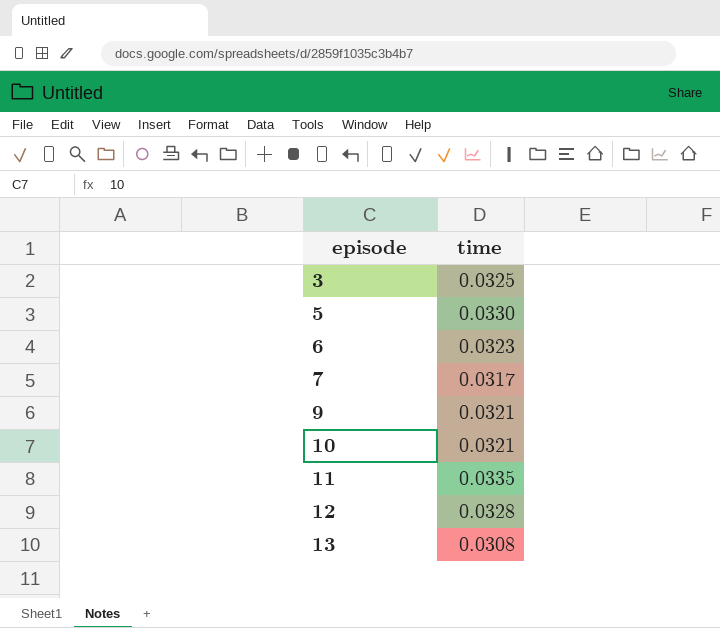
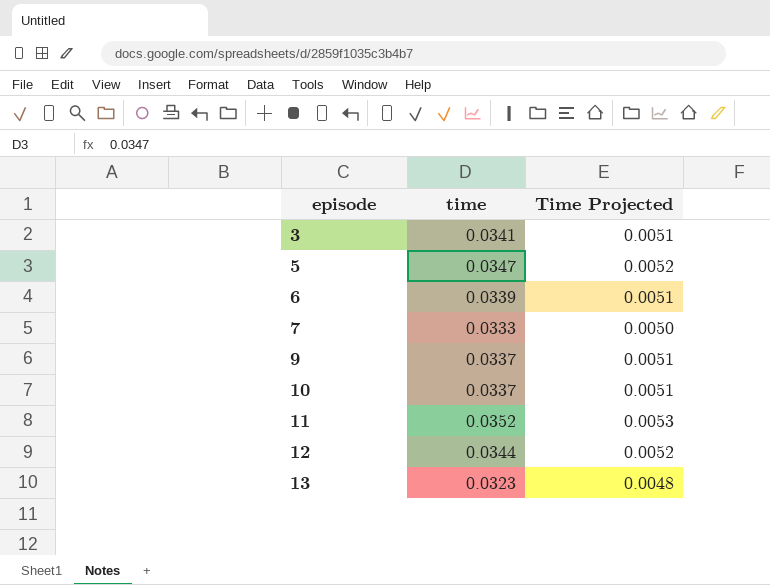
column Time Projected | formula: none -> [time] * 0.15
3 | time: 0.0325 -> 0.0341
5 | time: 0.0330 -> 0.0347
6 | time: 0.0323 -> 0.0339
7 | time: 0.0317 -> 0.0333
9 | time: 0.0321 -> 0.0337
10 | time: 0.0321 -> 0.0337
11 | time: 0.0335 -> 0.0352
12 | time: 0.0328 -> 0.0344
13 | time: 0.0308 -> 0.0323

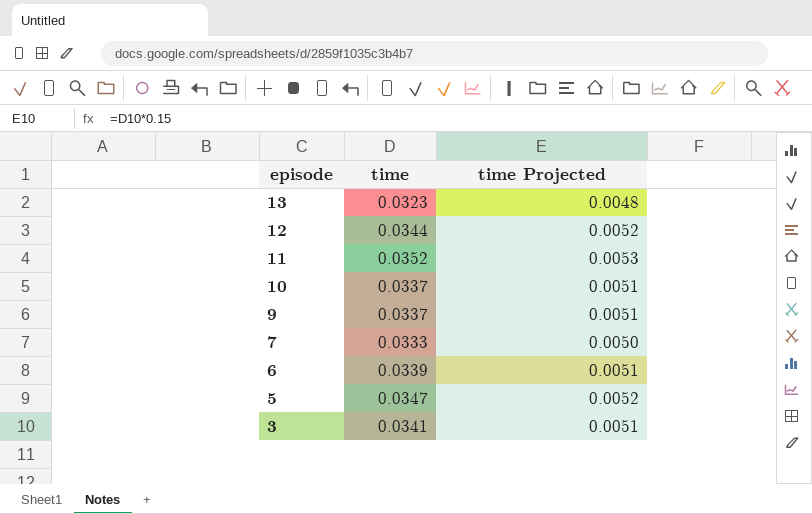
row order: episode ascending -> episode descending
column name: Time Projected -> time Projected

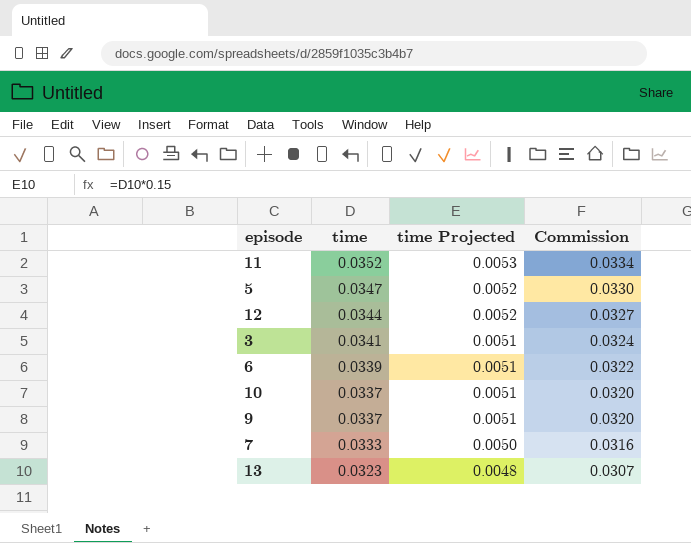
row order: episode descending -> time descending
column Commission | formula: none -> [time] * 0.95

